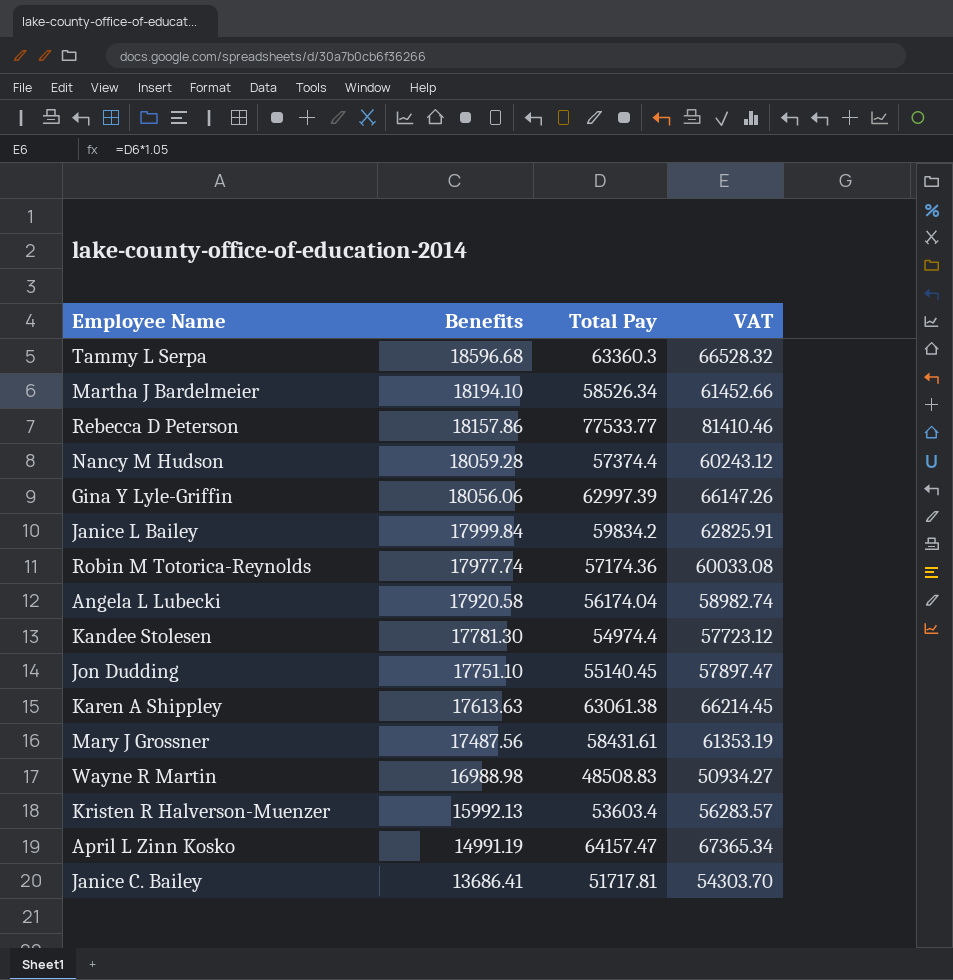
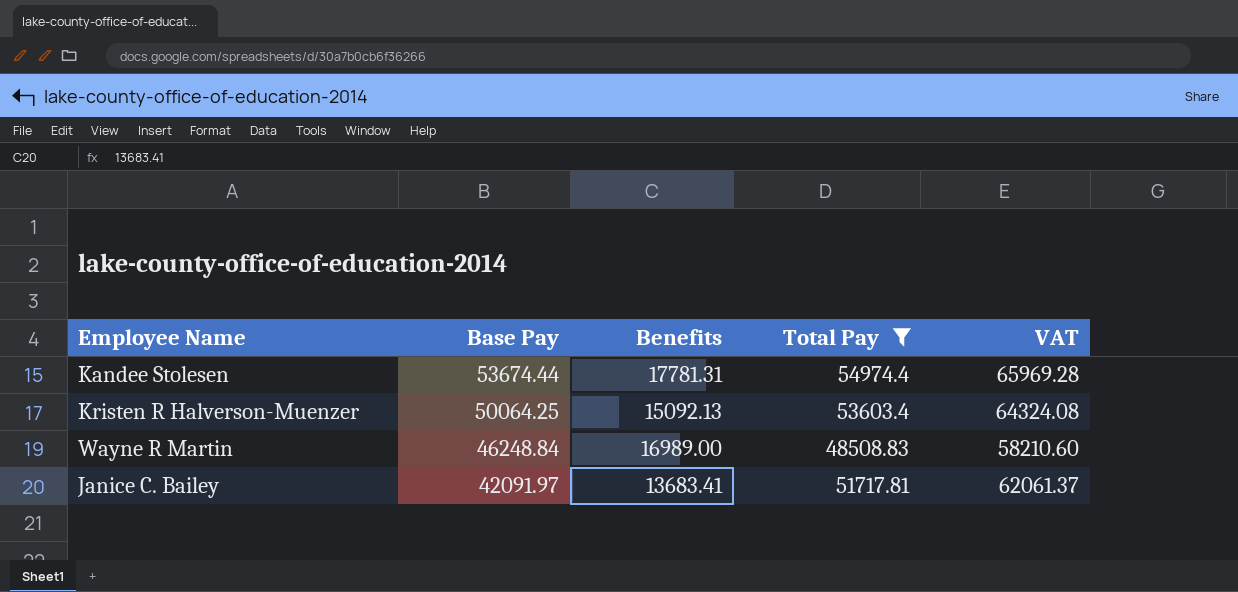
filter: none -> Total Pay <= 54974.4
row order: Benefits descending -> Base Pay descending
column Base Pay | position: none -> 2
column VAT | formula: [Total Pay] * 1.05 -> [Total Pay] * 1.2
Kandee Stolesen | Benefits: 17781.30 -> 17781.31
Kristen R Halverson-Muenzer | Benefits: 15992.13 -> 15092.13
Wayne R Martin | Benefits: 16988.98 -> 16989.00
Janice C. Bailey | Benefits: 13686.41 -> 13683.41

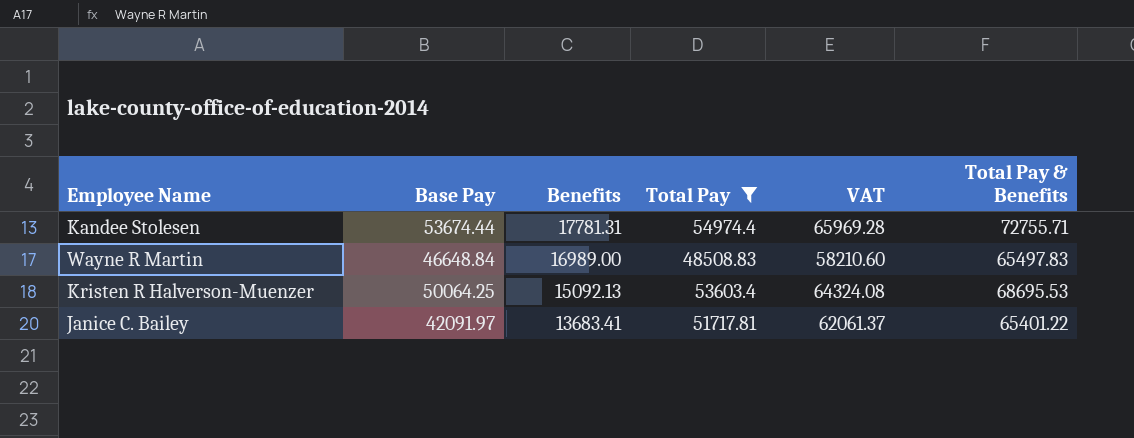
row order: Base Pay descending -> Benefits descending
column Total Pay & Benefits | formula: none -> [Benefits] + [Total Pay]
Wayne R Martin | Base Pay: 46248.84 -> 46648.84

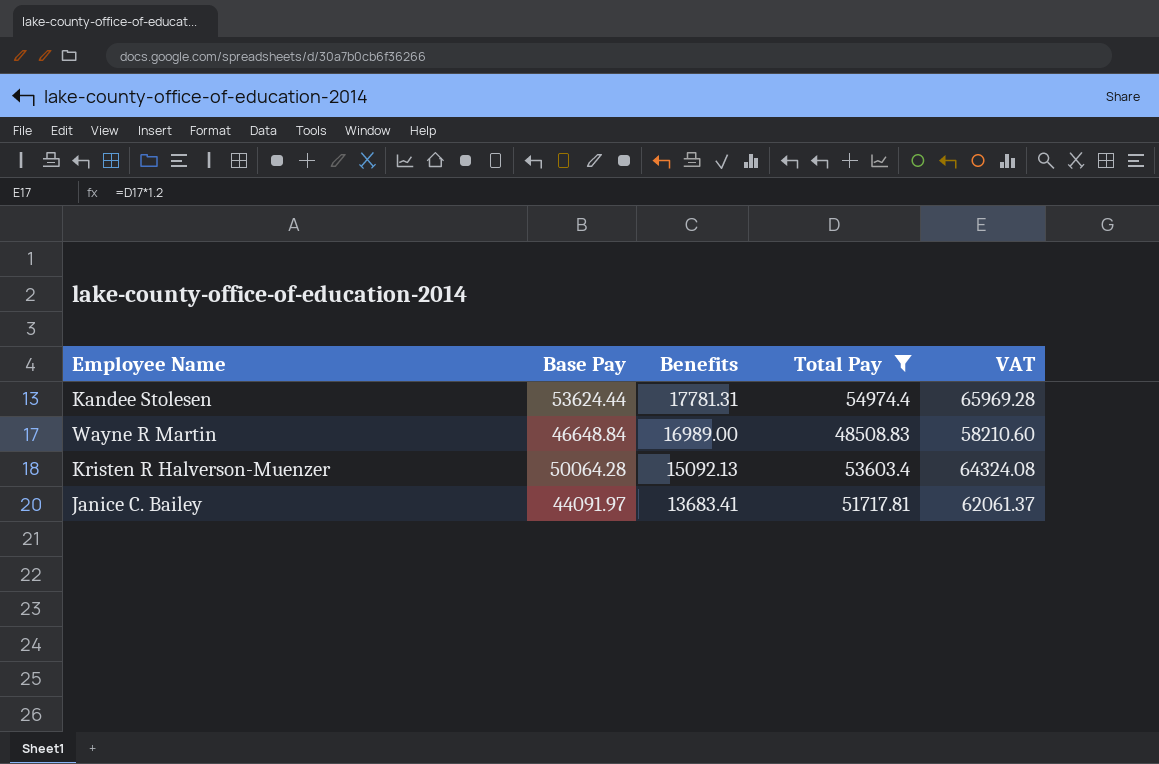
column Total Pay & Benefits | formula: [Benefits] + [Total Pay] -> none
Kandee Stolesen | Base Pay: 53674.44 -> 53624.44
Kristen R Halverson-Muenzer | Base Pay: 50064.25 -> 50064.28
Janice C. Bailey | Base Pay: 42091.97 -> 44091.97

